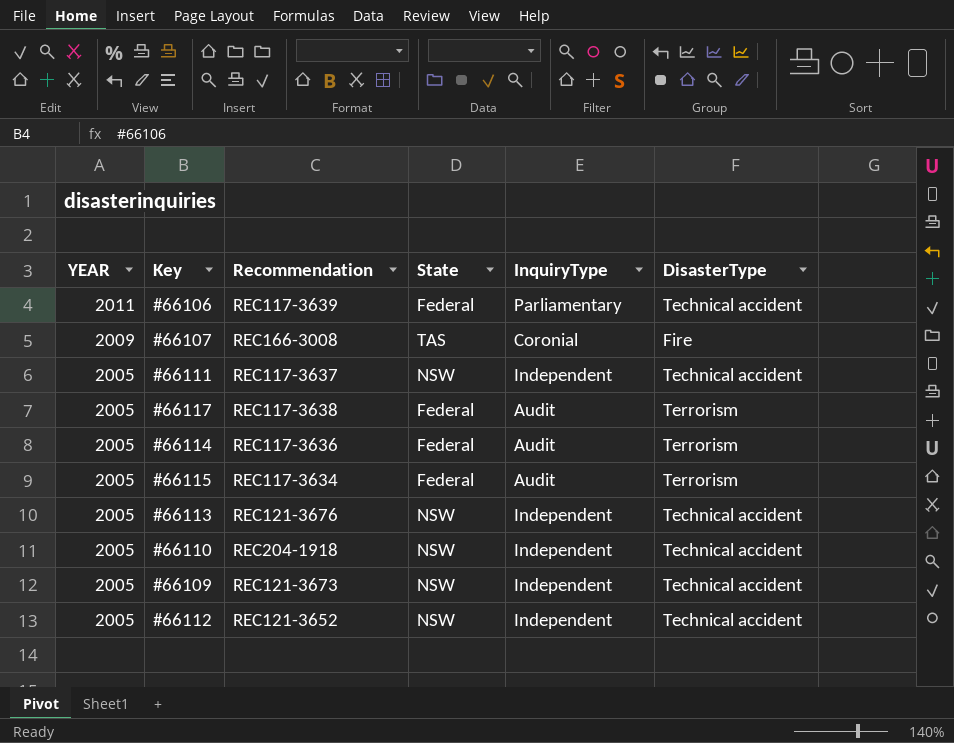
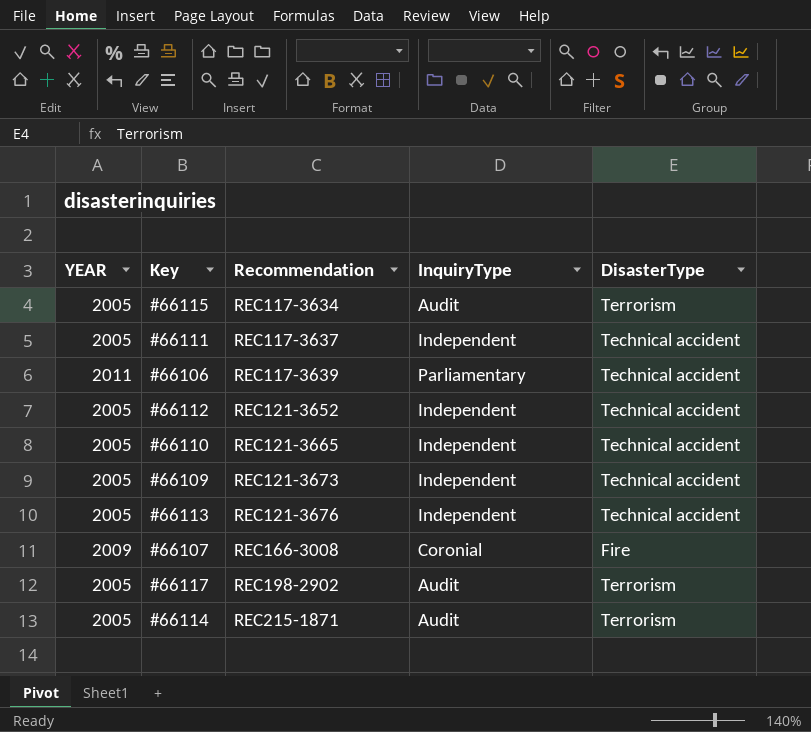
row order: YEAR descending -> Recommendation ascending
column State | position: 4 -> none
#66110 | Recommendation: REC204-1918 -> REC121-3665
#66117 | Recommendation: REC117-3638 -> REC198-2902
#66114 | Recommendation: REC117-3636 -> REC215-1871

